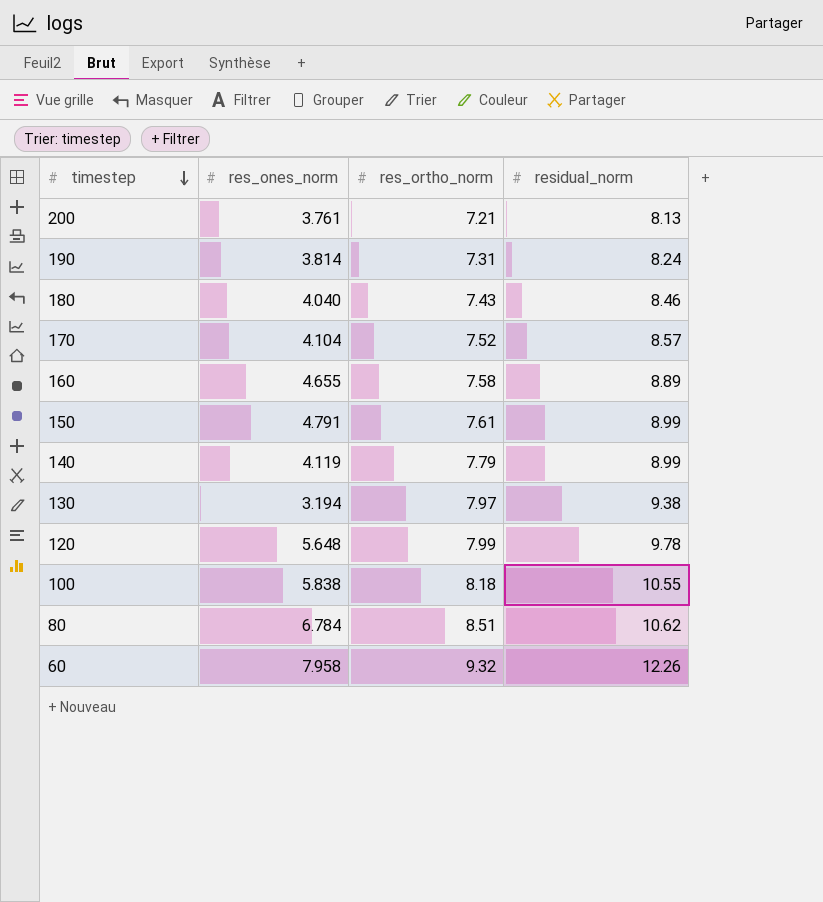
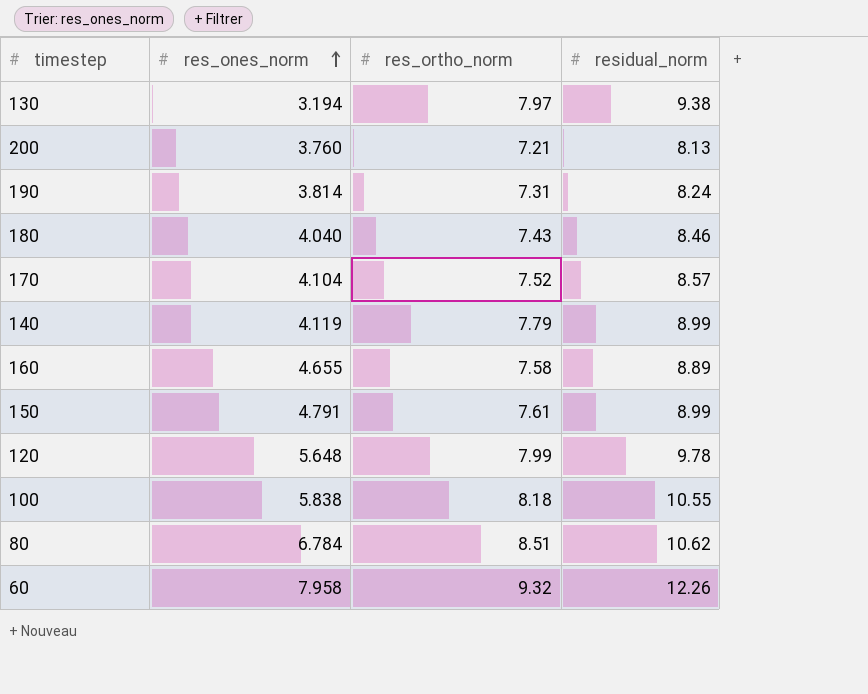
row order: timestep descending -> res_ones_norm ascending
200 | res_ones_norm: 3.761 -> 3.760

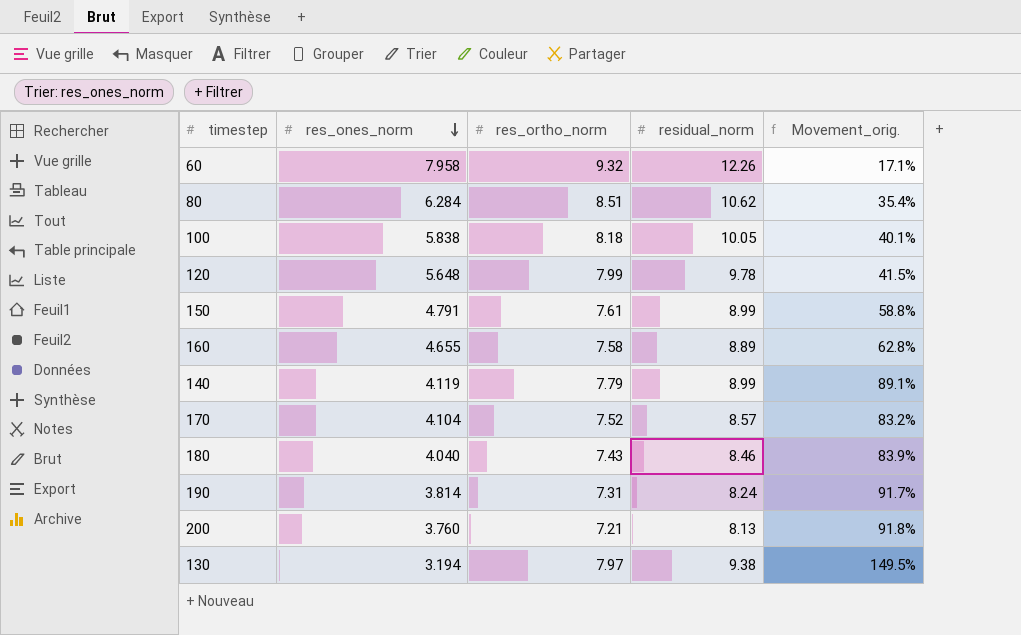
row order: res_ones_norm ascending -> res_ones_norm descending
column Movement_orig. | formula: none -> ([res_ortho_norm] - [res_ones_norm]) / [res_ones_norm]
80 | res_ones_norm: 6.784 -> 6.284
100 | residual_norm: 10.55 -> 10.05

